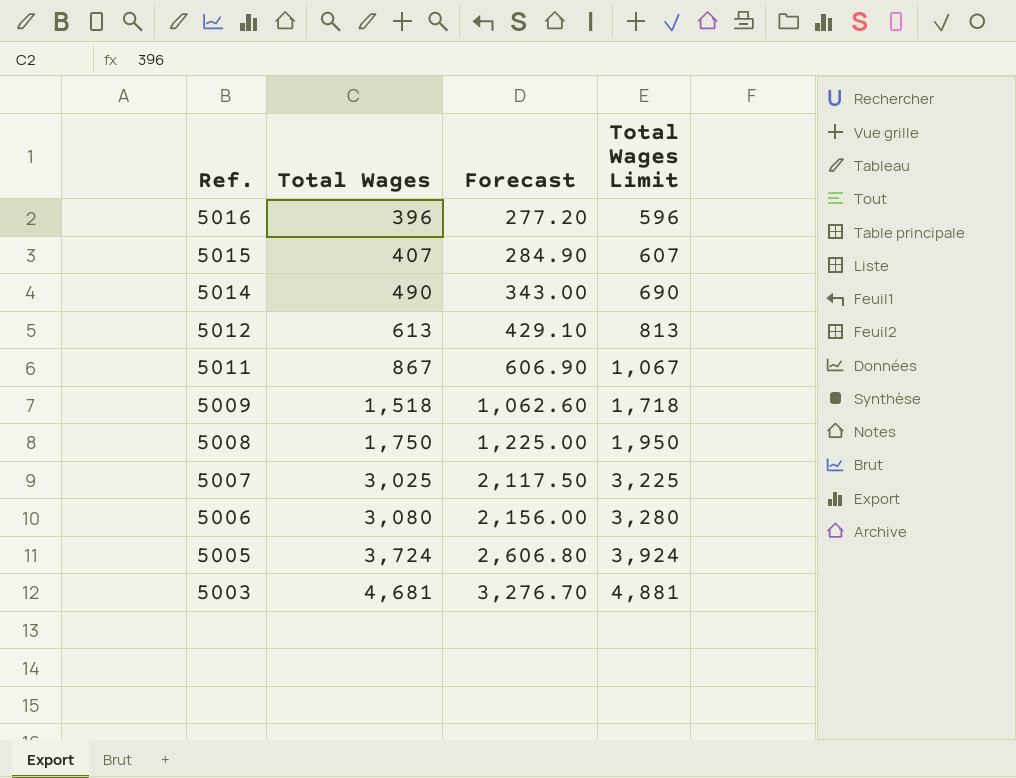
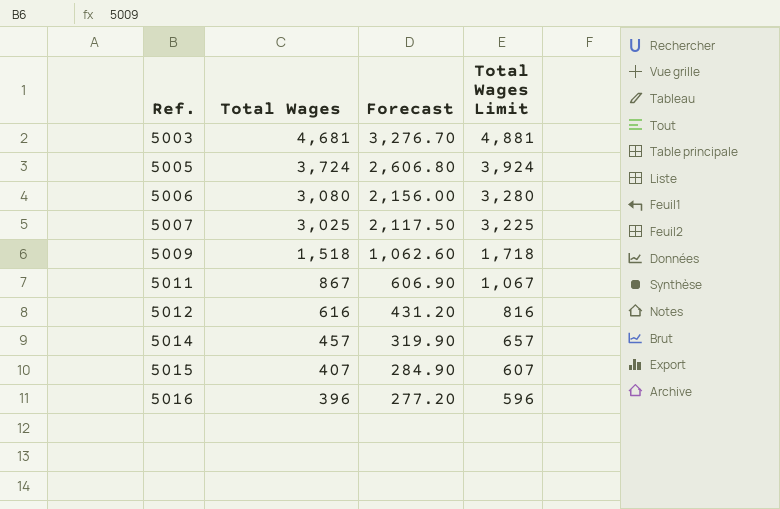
row order: Ref. descending -> Ref. ascending
row 5008: 1,750 | 1,225.00 | 1,950 -> none
5012 | Total Wages: 613 -> 616
5012 | Forecast: 429.10 -> 431.20
5012 | Total Wages Limit: 813 -> 816
5014 | Total Wages: 490 -> 457
5014 | Forecast: 343.00 -> 319.90
5014 | Total Wages Limit: 690 -> 657

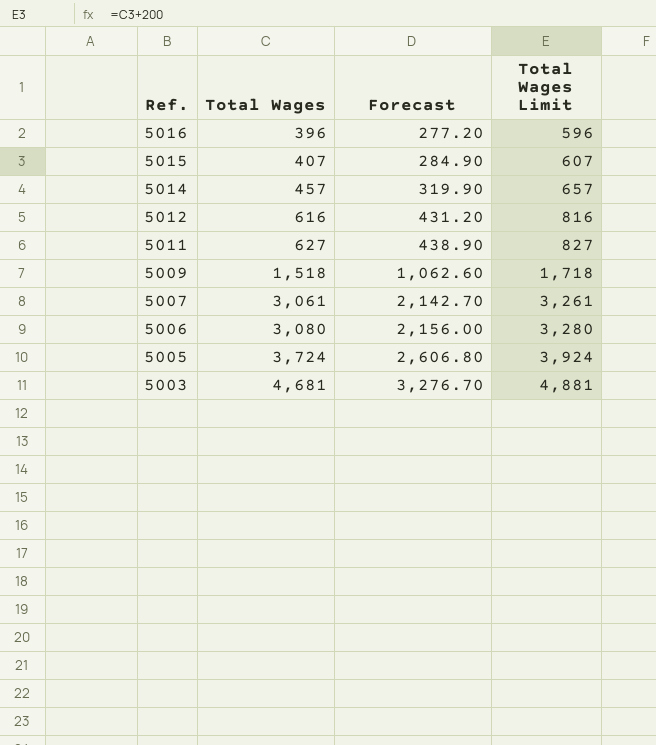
row order: Ref. ascending -> Ref. descending
5011 | Total Wages: 867 -> 627
5011 | Forecast: 606.90 -> 438.90
5011 | Total Wages Limit: 1,067 -> 827
5007 | Total Wages: 3,025 -> 3,061
5007 | Forecast: 2,117.50 -> 2,142.70
5007 | Total Wages Limit: 3,225 -> 3,261

